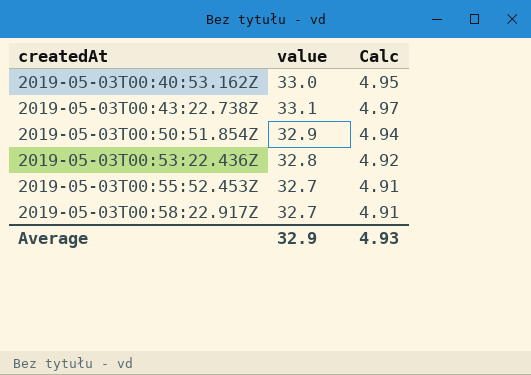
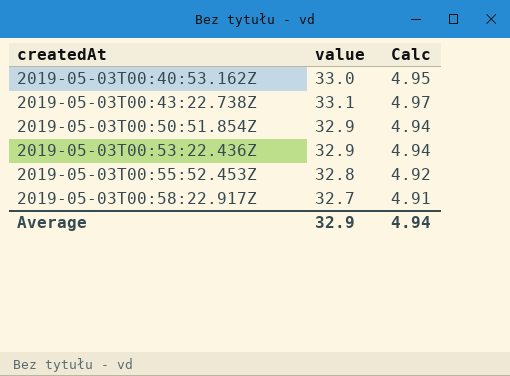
2019-05-03T00:53:22.436Z | value: 32.8 -> 32.9
2019-05-03T00:53:22.436Z | Calc: 4.92 -> 4.94
2019-05-03T00:55:52.453Z | value: 32.7 -> 32.8
2019-05-03T00:55:52.453Z | Calc: 4.91 -> 4.92
Average | Calc: 4.93 -> 4.94

